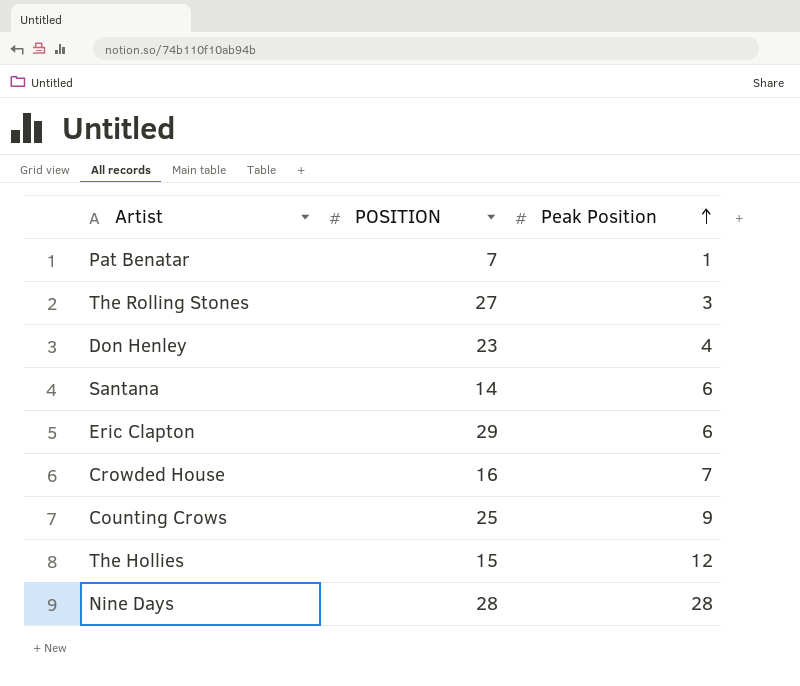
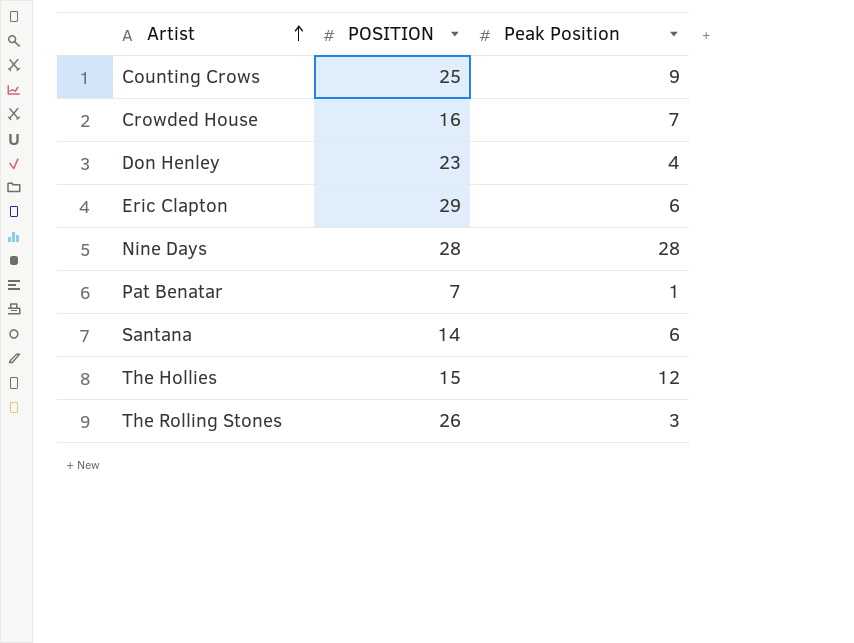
row order: Peak Position ascending -> Artist ascending
The Rolling Stones | POSITION: 27 -> 26

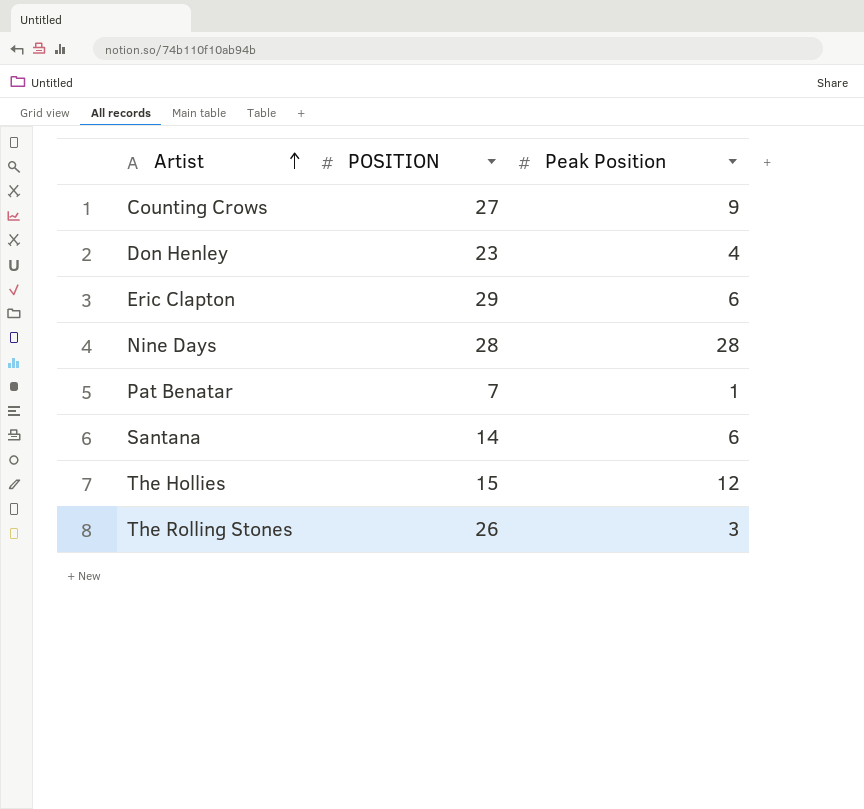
row Crowded House: 16 | 7 -> none
Counting Crows | POSITION: 25 -> 27

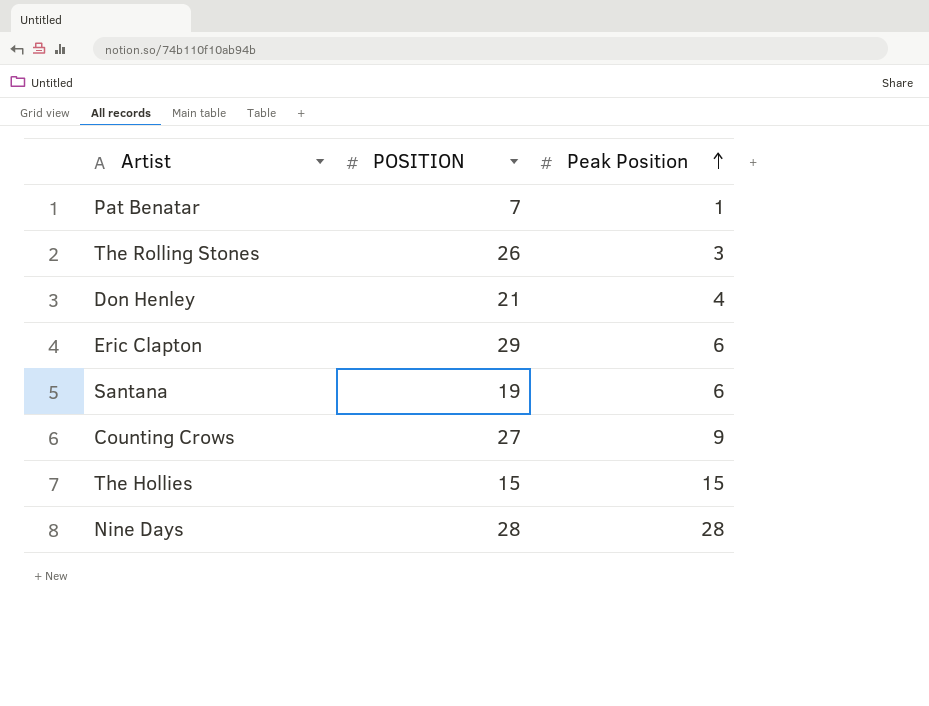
row order: Artist ascending -> Peak Position ascending
Don Henley | POSITION: 23 -> 21
Santana | POSITION: 14 -> 19
The Hollies | Peak Position: 12 -> 15

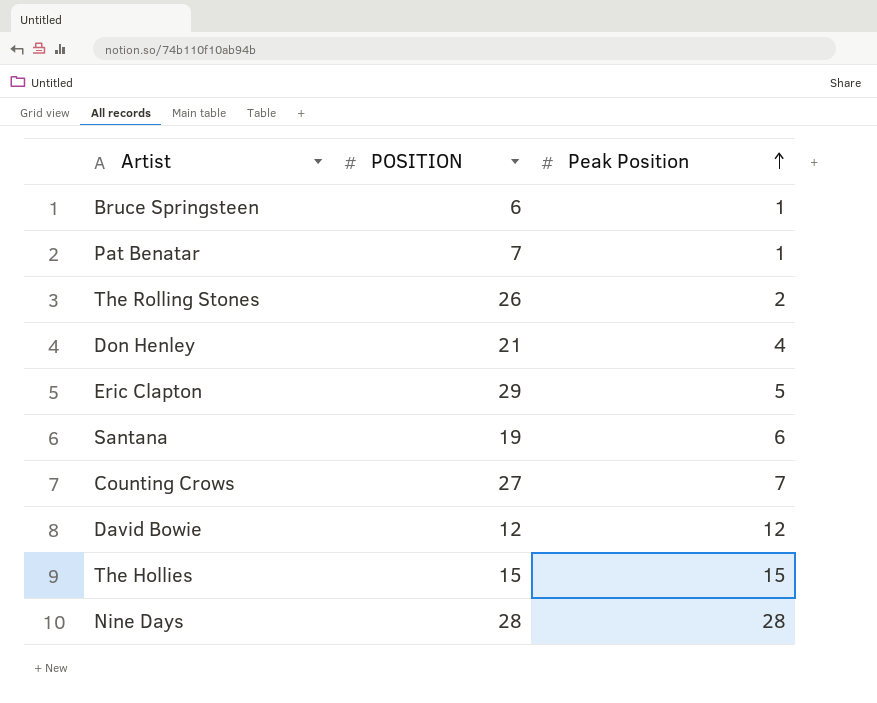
row Bruce Springsteen: none -> 6 | 1
The Rolling Stones | Peak Position: 3 -> 2
Eric Clapton | Peak Position: 6 -> 5
Counting Crows | Peak Position: 9 -> 7
row David Bowie: none -> 12 | 12

